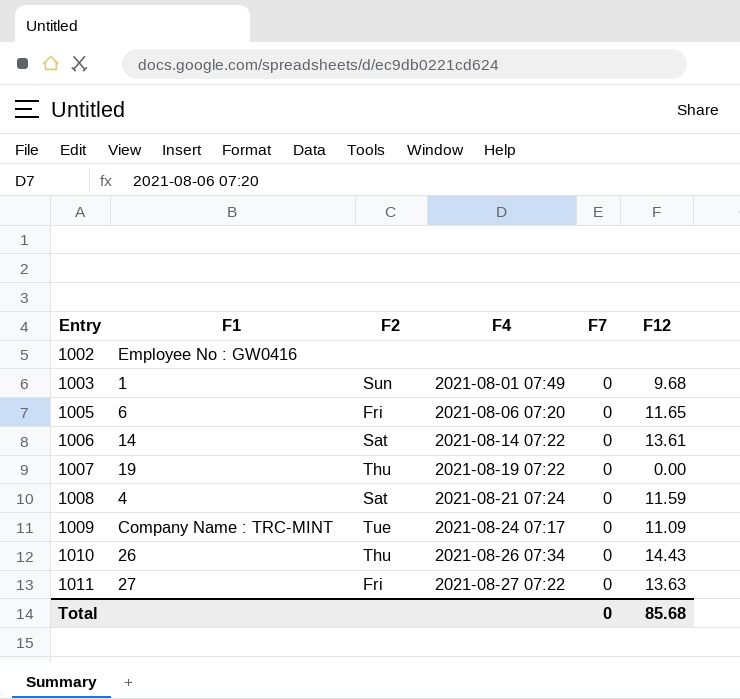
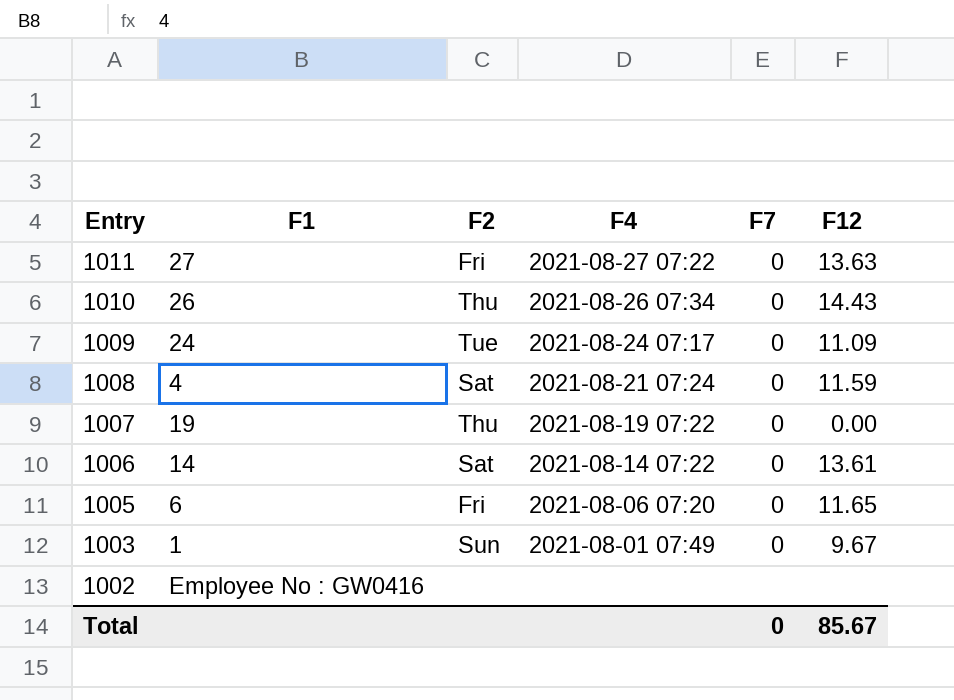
row order: Entry ascending -> Entry descending
1009 | F1: Company Name : TRC-MINT -> 24
1003 | F12: 9.68 -> 9.67
Total | F12: 85.68 -> 85.67

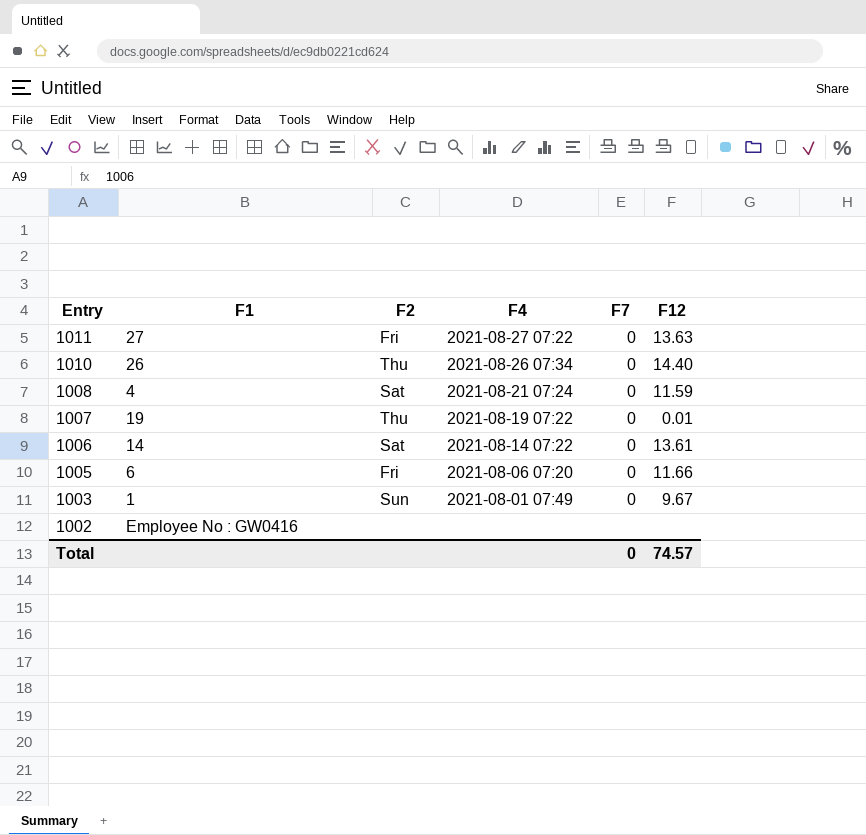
row 1009: 24 | Tue | 2021-08-24 07:17 | 0 | 11.09 -> none
1010 | F12: 14.43 -> 14.40
1007 | F12: 0.00 -> 0.01
1005 | F12: 11.65 -> 11.66
Total | F12: 85.67 -> 74.57

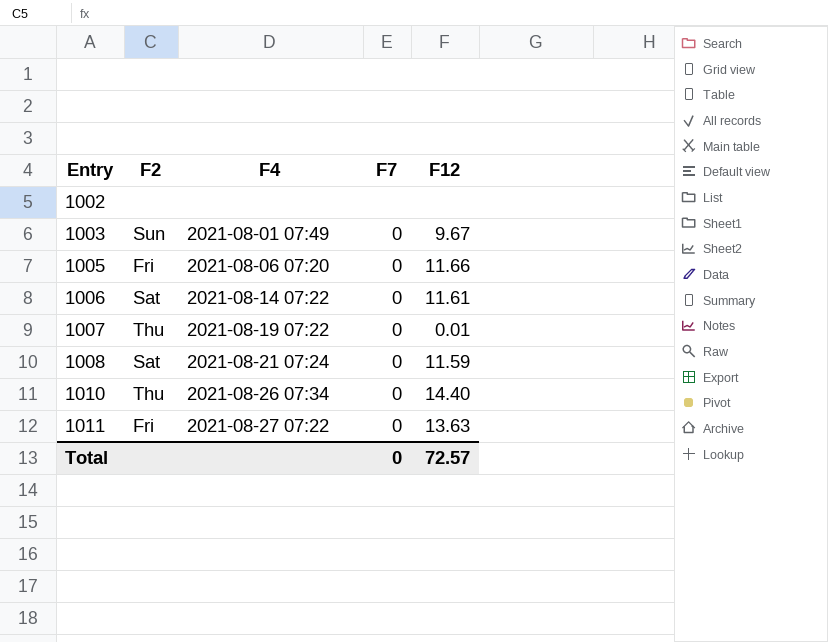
row order: Entry descending -> Entry ascending
column F1 | position: 2 -> none
1006 | F12: 13.61 -> 11.61
Total | F12: 74.57 -> 72.57

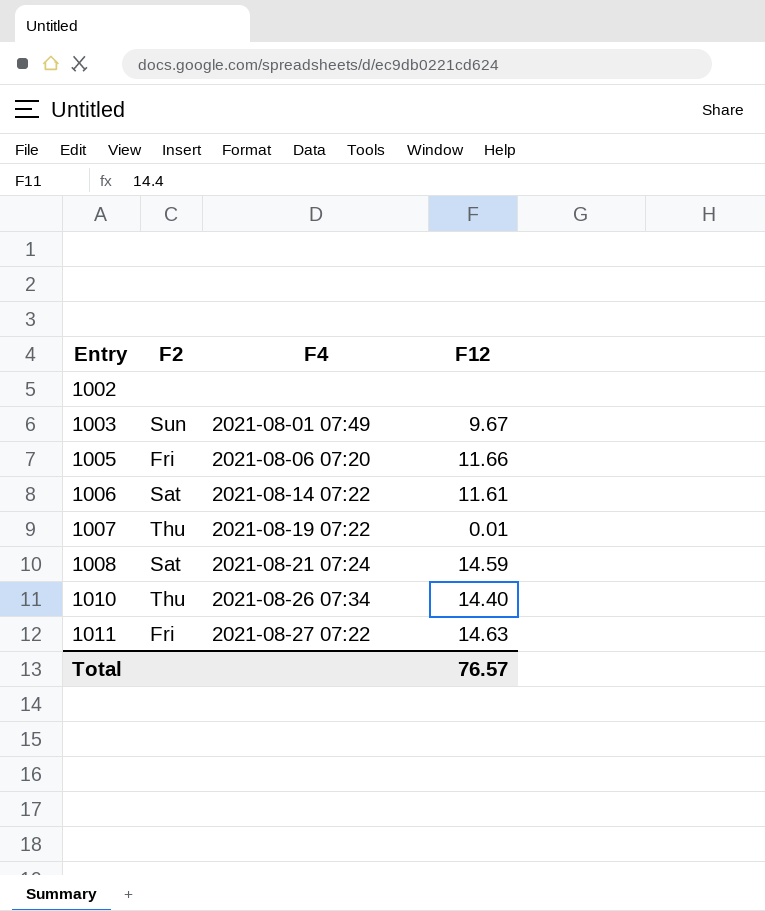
column F7 | position: 4 -> none
1008 | F12: 11.59 -> 14.59
1011 | F12: 13.63 -> 14.63
Total | F12: 72.57 -> 76.57

